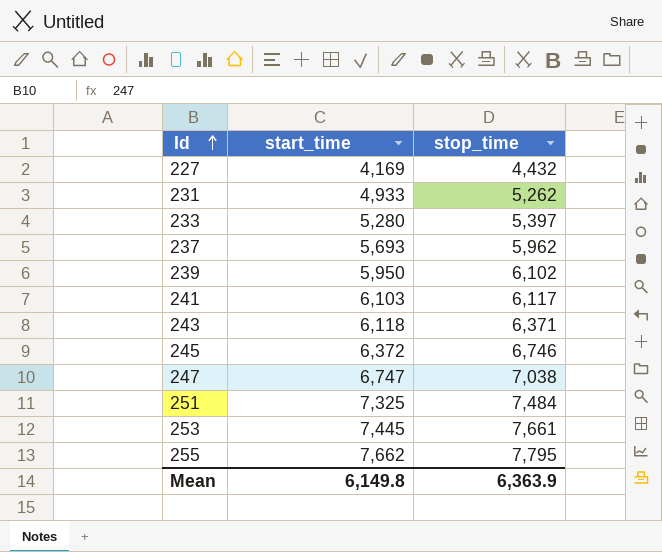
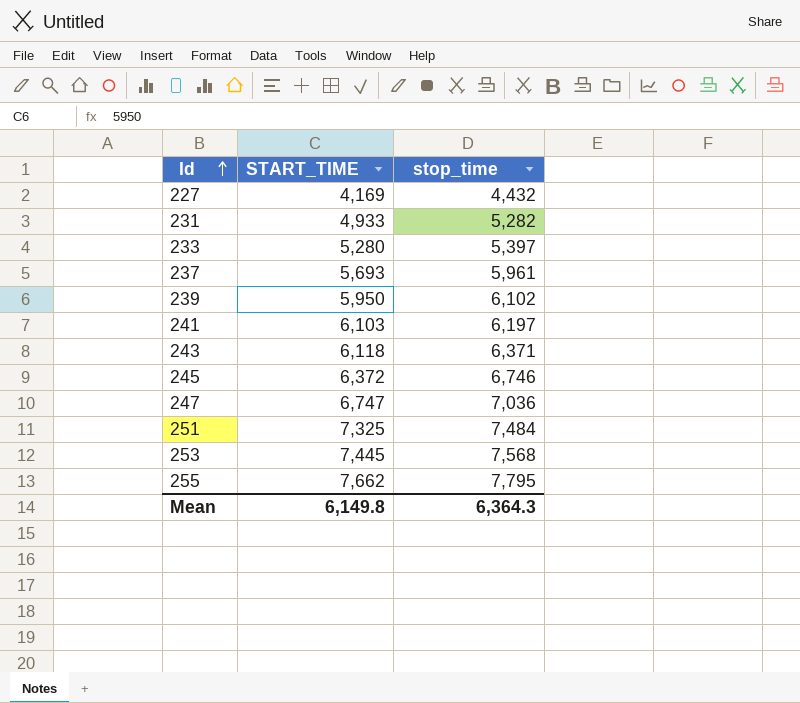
column name: start_time -> START_TIME
231 | stop_time: 5,262 -> 5,282
237 | stop_time: 5,962 -> 5,961
241 | stop_time: 6,117 -> 6,197
247 | stop_time: 7,038 -> 7,036
253 | stop_time: 7,661 -> 7,568
Mean | stop_time: 6,363.9 -> 6,364.3

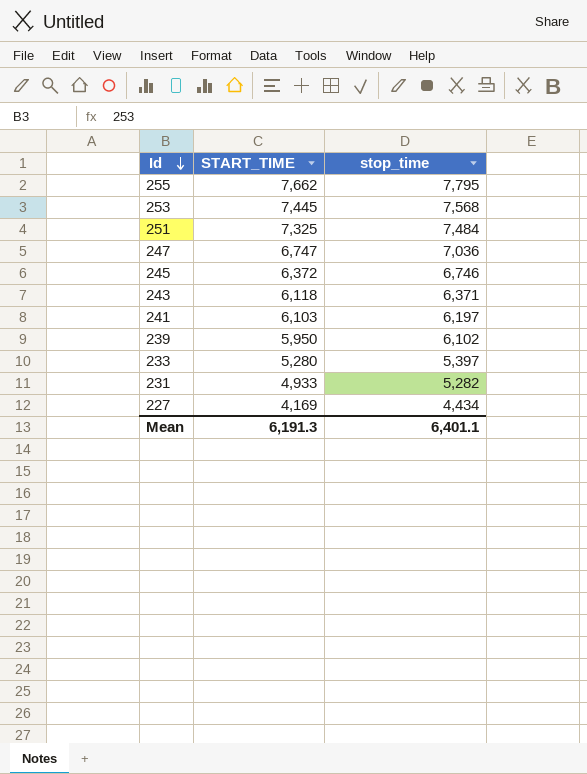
row order: Id ascending -> Id descending
row 237: 5,693 | 5,961 -> none
227 | stop_time: 4,432 -> 4,434
Mean | START_TIME: 6,149.8 -> 6,191.3
Mean | stop_time: 6,364.3 -> 6,401.1

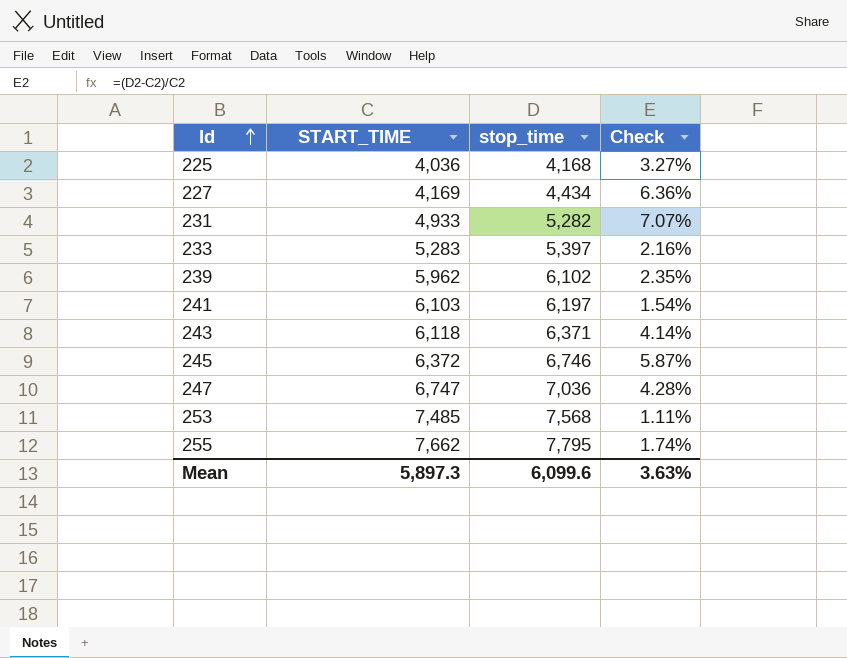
row order: Id descending -> Id ascending
column Check | formula: none -> ([stop_time] - [START_TIME]) / [START_TIME]
row 251: 7,325 | 7,484 -> none
row 225: none -> 4,036 | 4,168 | 3.27%
233 | START_TIME: 5,280 -> 5,283
239 | START_TIME: 5,950 -> 5,962
253 | START_TIME: 7,445 -> 7,485
Mean | START_TIME: 6,191.3 -> 5,897.3
Mean | stop_time: 6,401.1 -> 6,099.6

